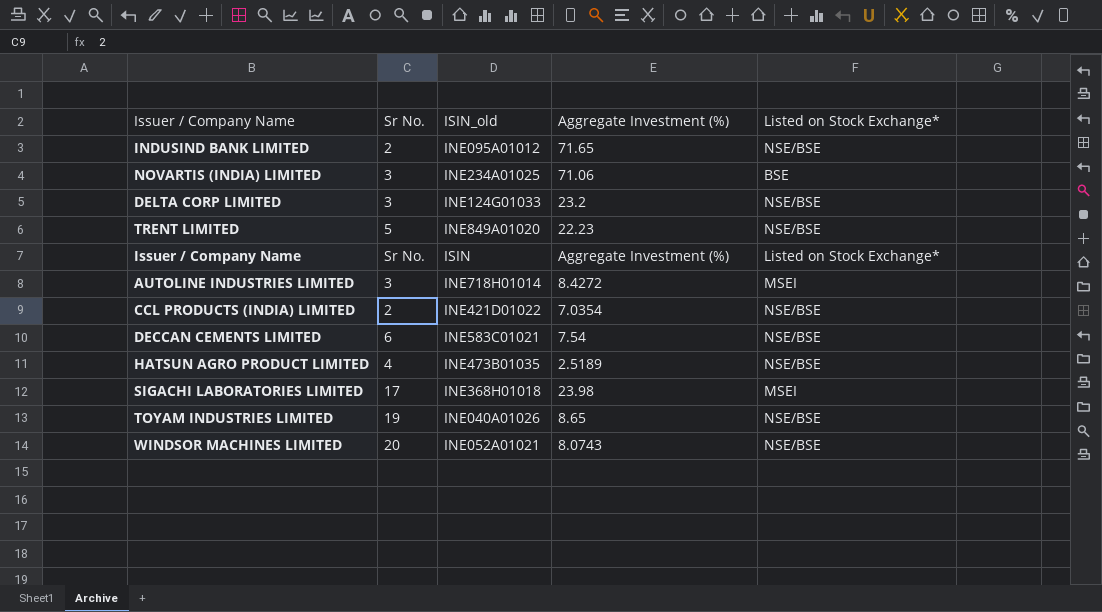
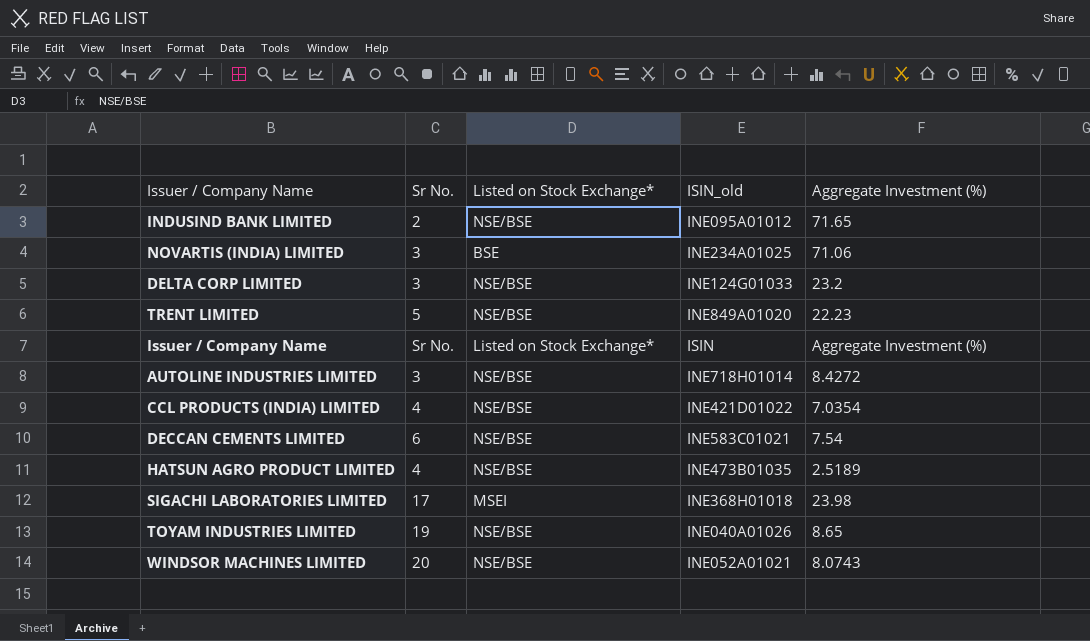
column Listed on Stock Exchange* | position: 5 -> 3
AUTOLINE INDUSTRIES LIMITED | Listed on Stock Exchange*: MSEI -> NSE/BSE
CCL PRODUCTS (INDIA) LIMITED | Sr No.: 2 -> 4

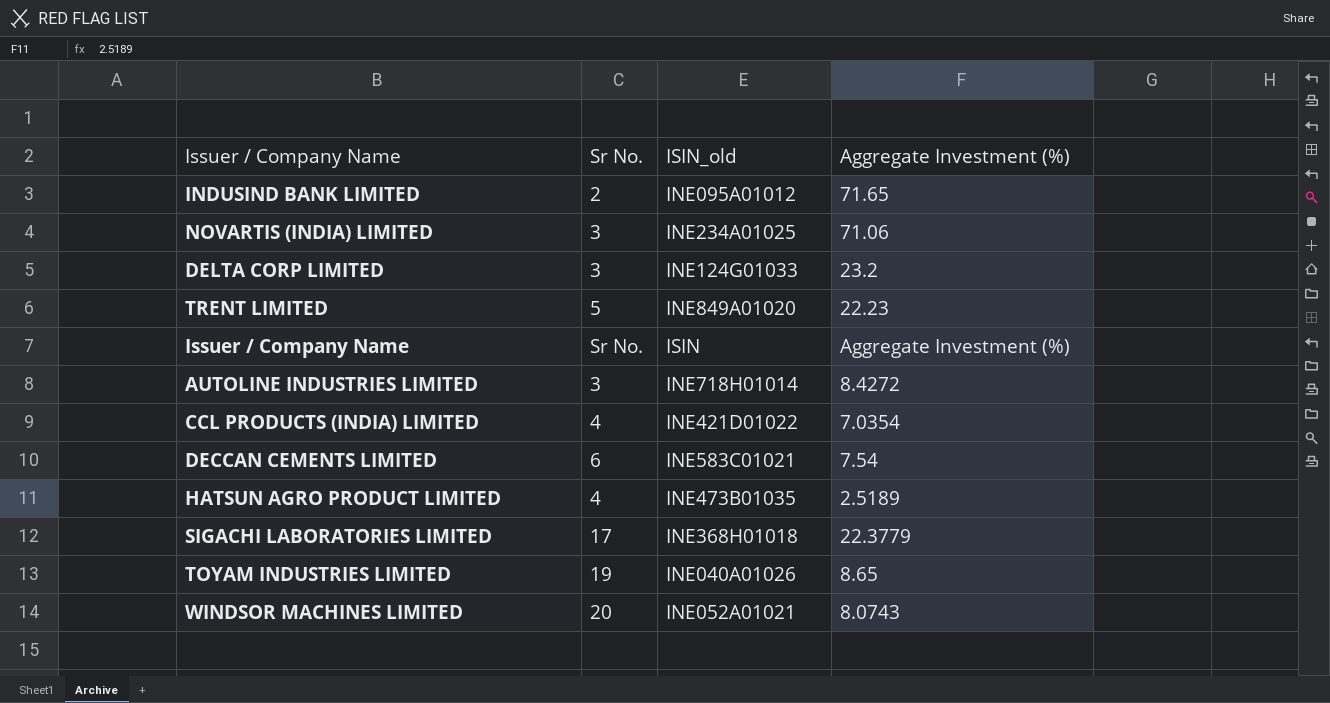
column Listed on Stock Exchange* | position: 3 -> none
SIGACHI LABORATORIES LIMITED | Aggregate Investment (%): 23.98 -> 22.3779

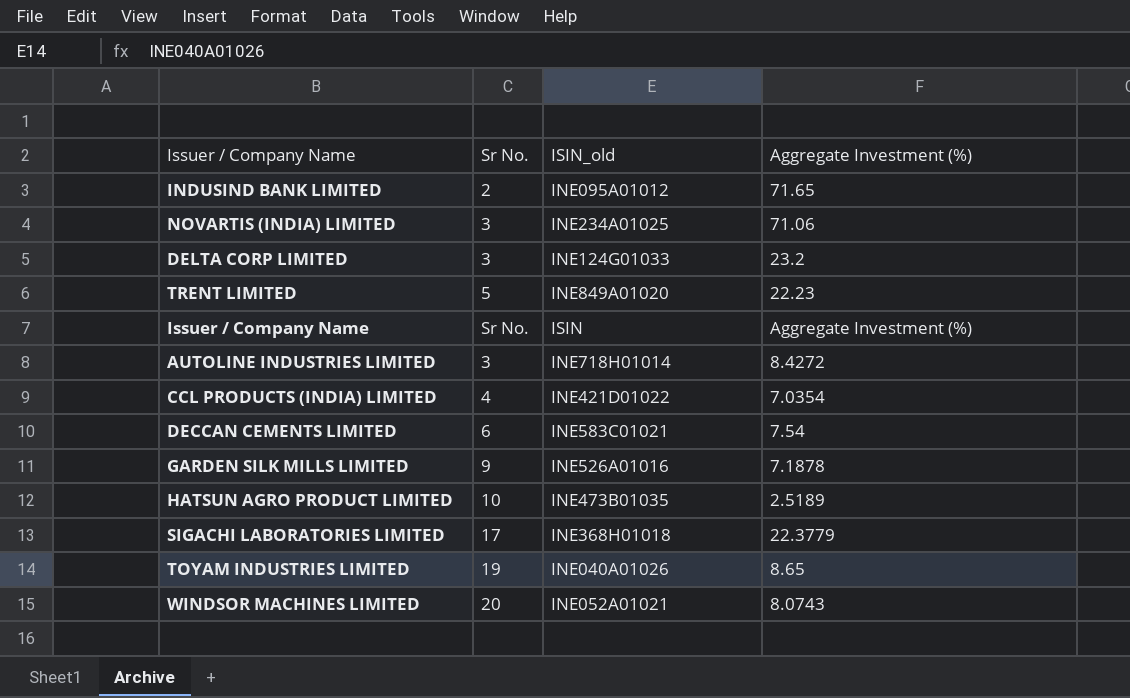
row GARDEN SILK MILLS LIMITED: none -> 9 | INE526A01016 | 7.1878
HATSUN AGRO PRODUCT LIMITED | Sr No.: 4 -> 10

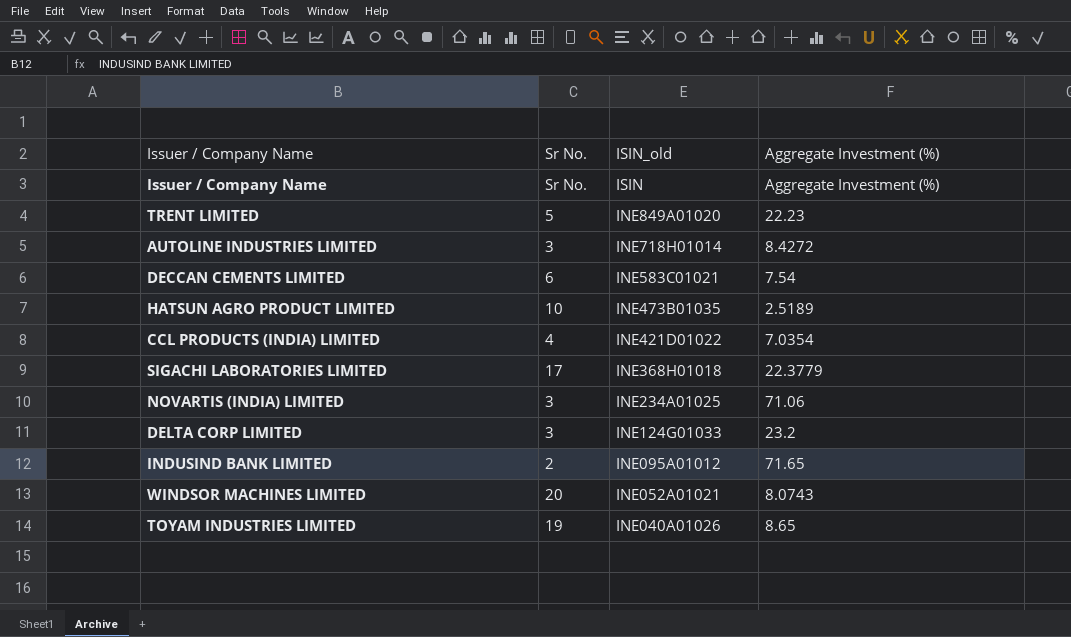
row order: none -> ISIN_old descending
row GARDEN SILK MILLS LIMITED: 9 | INE526A01016 | 7.1878 -> none

